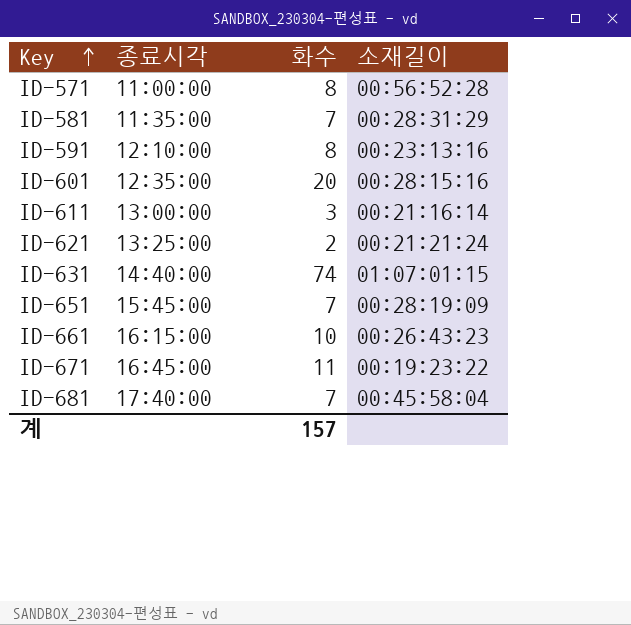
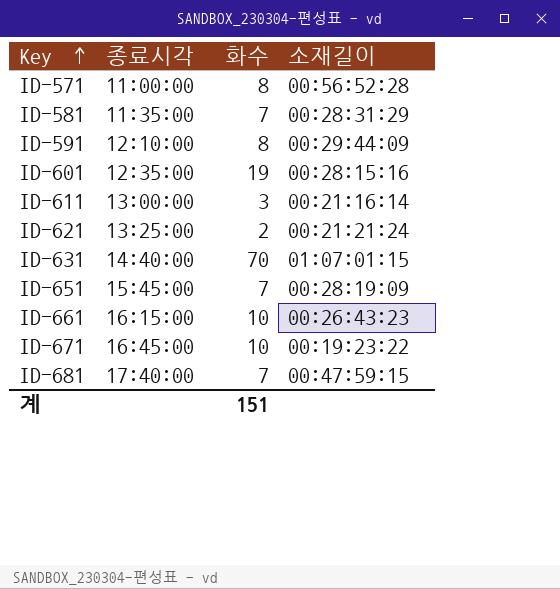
ID-591 | 소재길이: 00:23:13:16 -> 00:29:44:09
ID-601 | 화수: 20 -> 19
ID-631 | 화수: 74 -> 70
ID-671 | 화수: 11 -> 10
ID-681 | 소재길이: 00:45:58:04 -> 00:47:59:15
계 | 화수: 157 -> 151

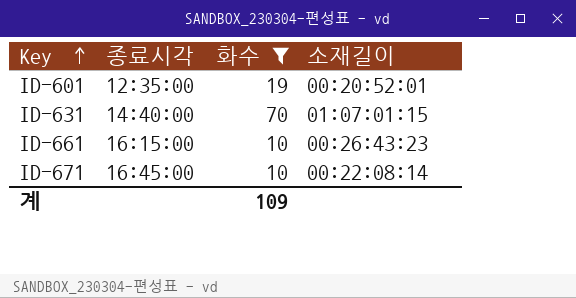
filter: none -> 화수 >= 10
ID-601 | 소재길이: 00:28:15:16 -> 00:20:52:01
ID-671 | 소재길이: 00:19:23:22 -> 00:22:08:14
계 | 화수: 151 -> 109

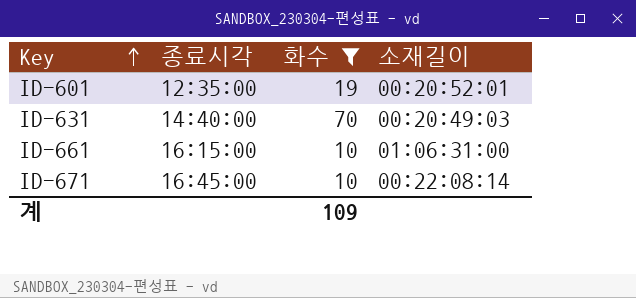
ID-631 | 소재길이: 01:07:01:15 -> 00:20:49:03
ID-661 | 소재길이: 00:26:43:23 -> 01:06:31:00

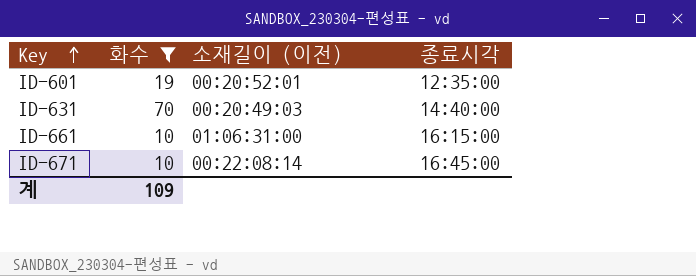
column name: 소재길이 -> 소재길이 (이전)
column 종료시각 | position: 2 -> 4

